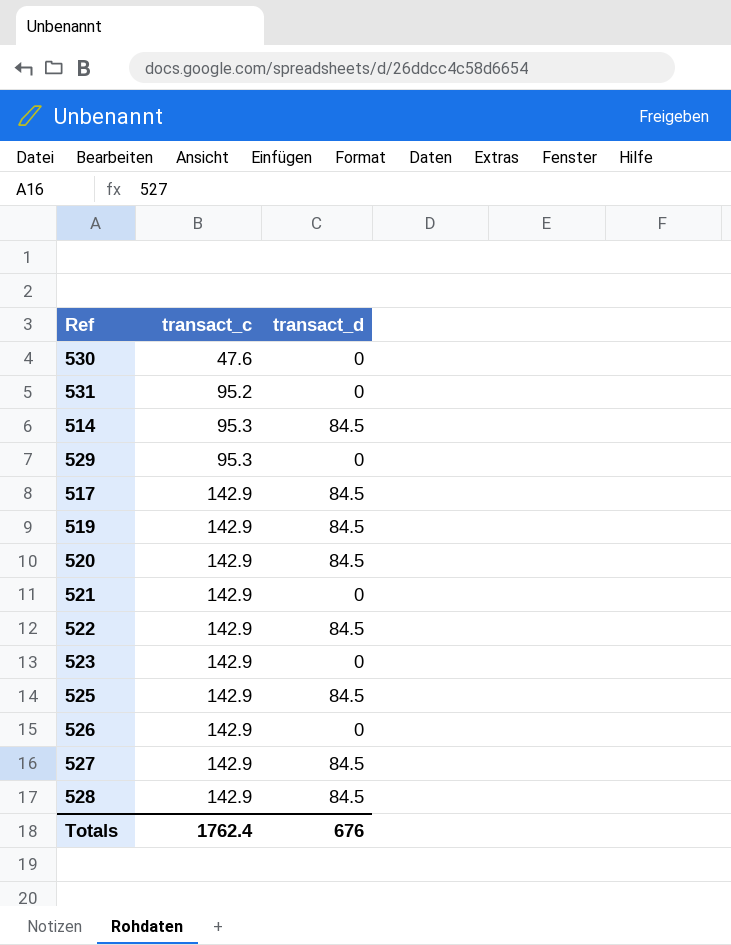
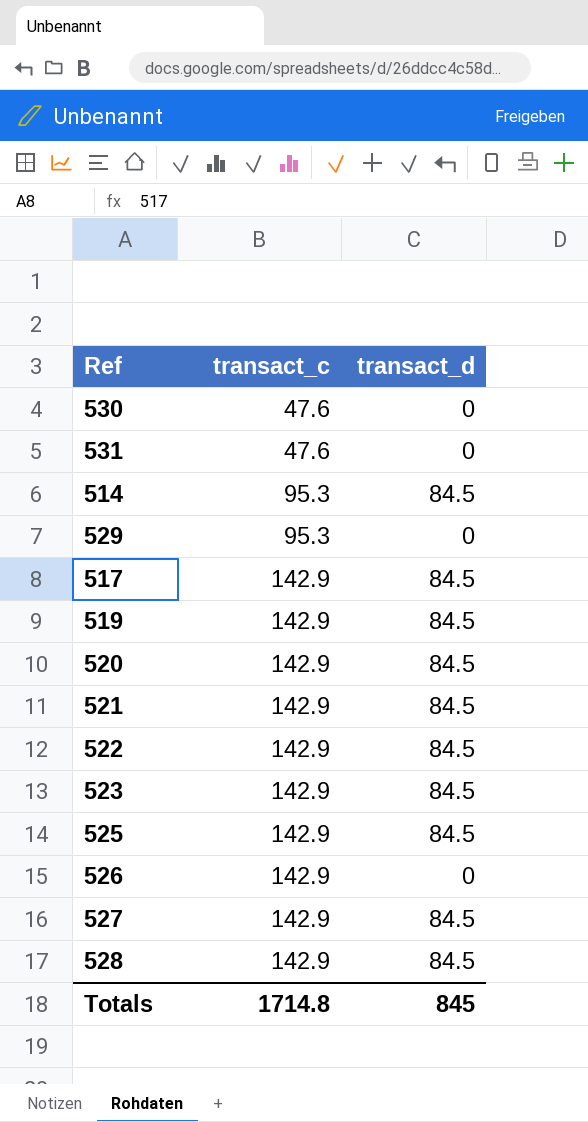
531 | transact_c: 95.2 -> 47.6
521 | transact_d: 0 -> 84.5
523 | transact_d: 0 -> 84.5
Totals | transact_c: 1762.4 -> 1714.8
Totals | transact_d: 676 -> 845

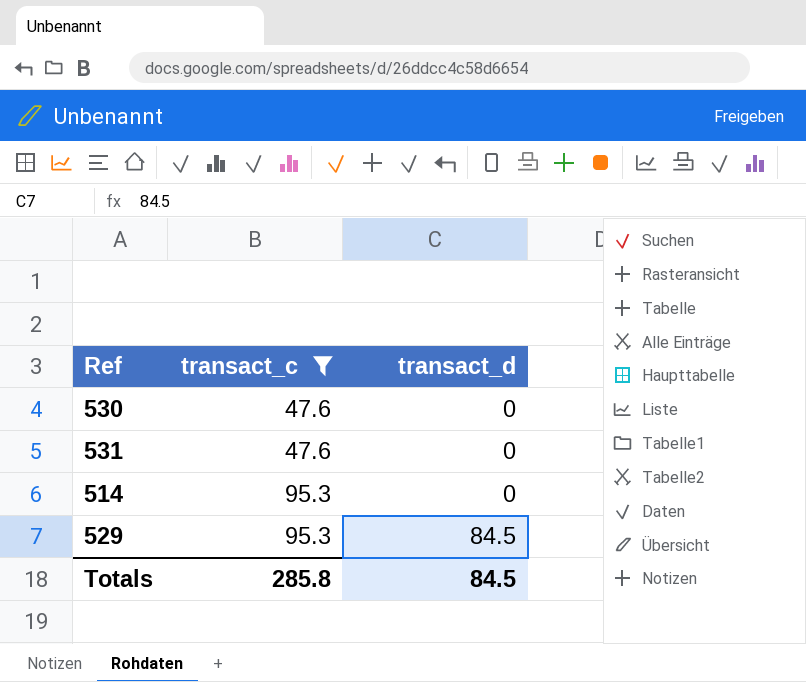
filter: none -> transact_c != 142.9
514 | transact_d: 84.5 -> 0
529 | transact_d: 0 -> 84.5
Totals | transact_c: 1714.8 -> 285.8
Totals | transact_d: 845 -> 84.5

